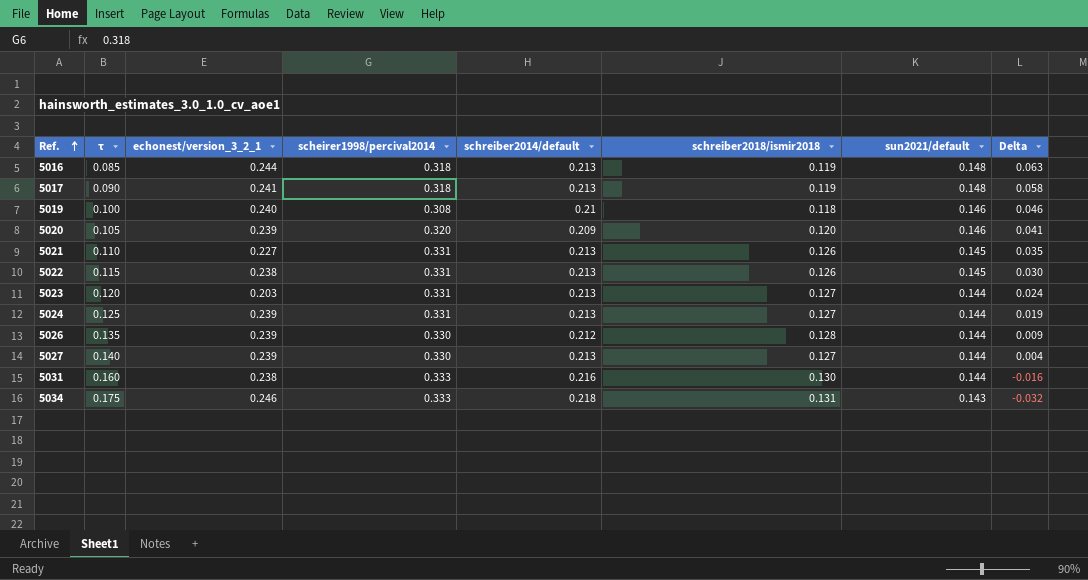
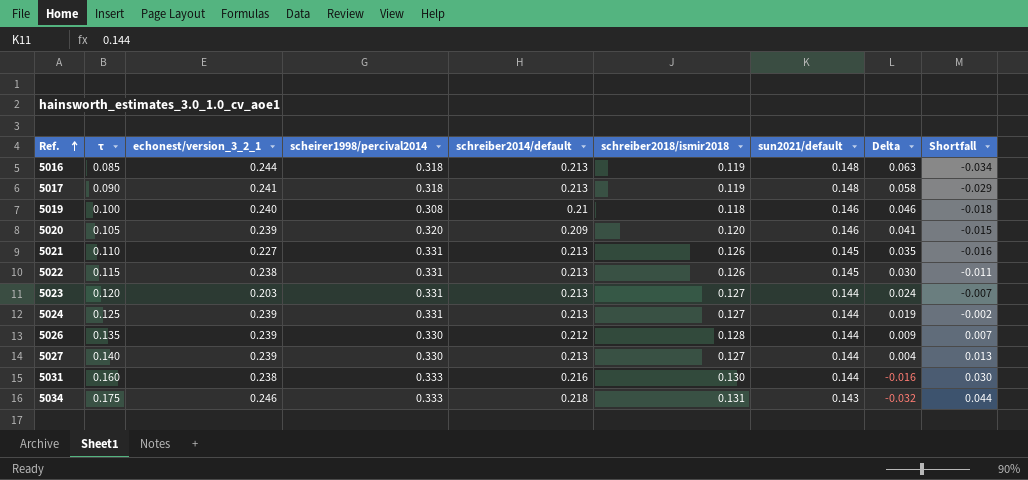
column Shortfall | formula: none -> [τ] - [schreiber2018/ismir2018]

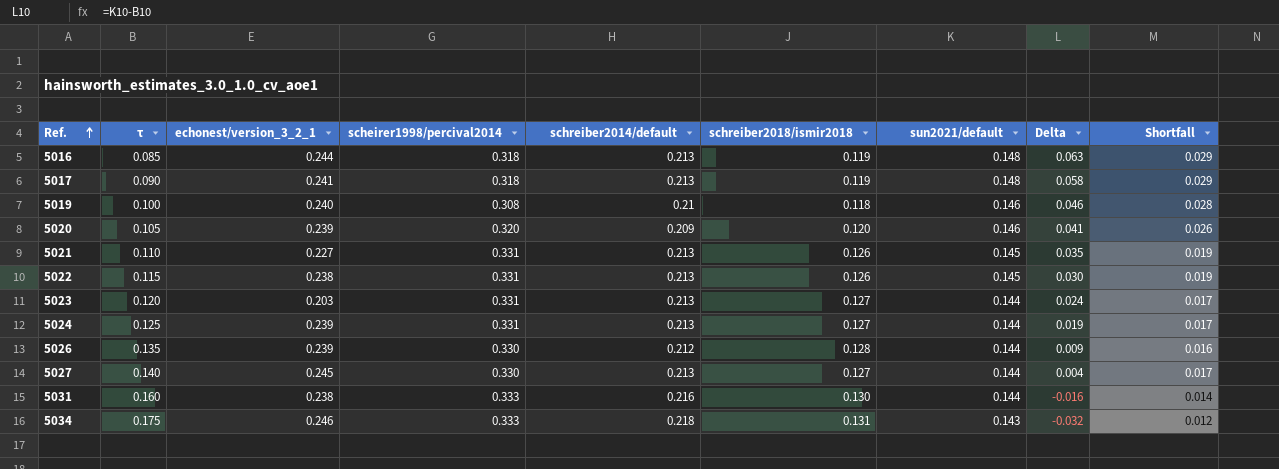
column Shortfall | formula: [τ] - [schreiber2018/ismir2018] -> [sun2021/default] - [schreiber2018/ismir2018]
5027 | echonest/version_3_2_1: 0.239 -> 0.245

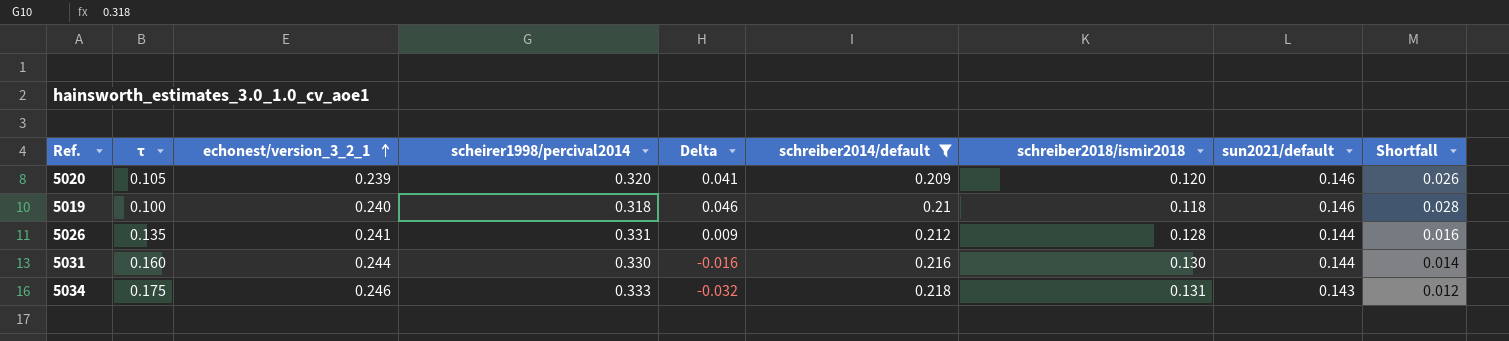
filter: none -> schreiber2014/default != 0.213
row order: Ref. ascending -> echonest/version_3_2_1 ascending
column Delta | position: 8 -> 5
5019 | scheirer1998/percival2014: 0.308 -> 0.318
5026 | echonest/version_3_2_1: 0.239 -> 0.241
5026 | scheirer1998/percival2014: 0.330 -> 0.331
5031 | echonest/version_3_2_1: 0.238 -> 0.244
5031 | scheirer1998/percival2014: 0.333 -> 0.330

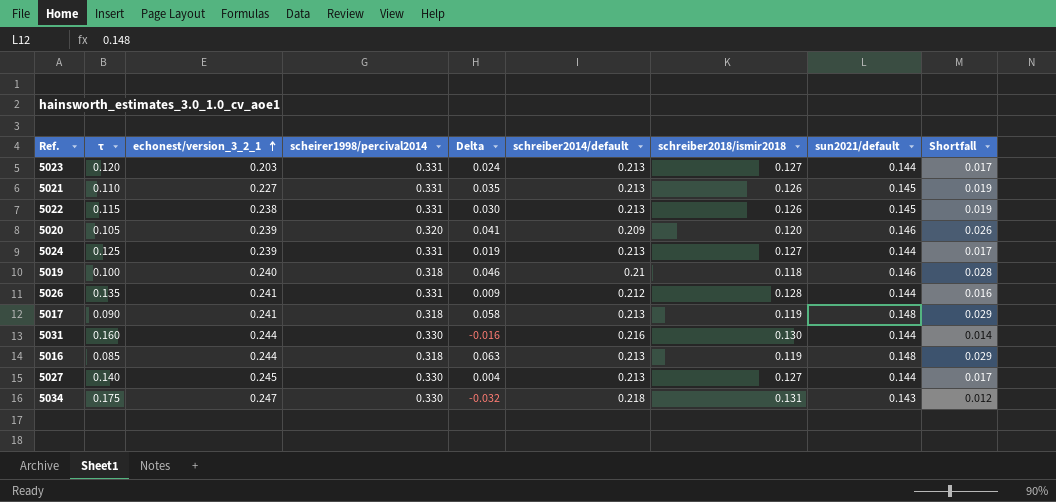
filter: schreiber2014/default != 0.213 -> none
5034 | echonest/version_3_2_1: 0.246 -> 0.247
5034 | scheirer1998/percival2014: 0.333 -> 0.330

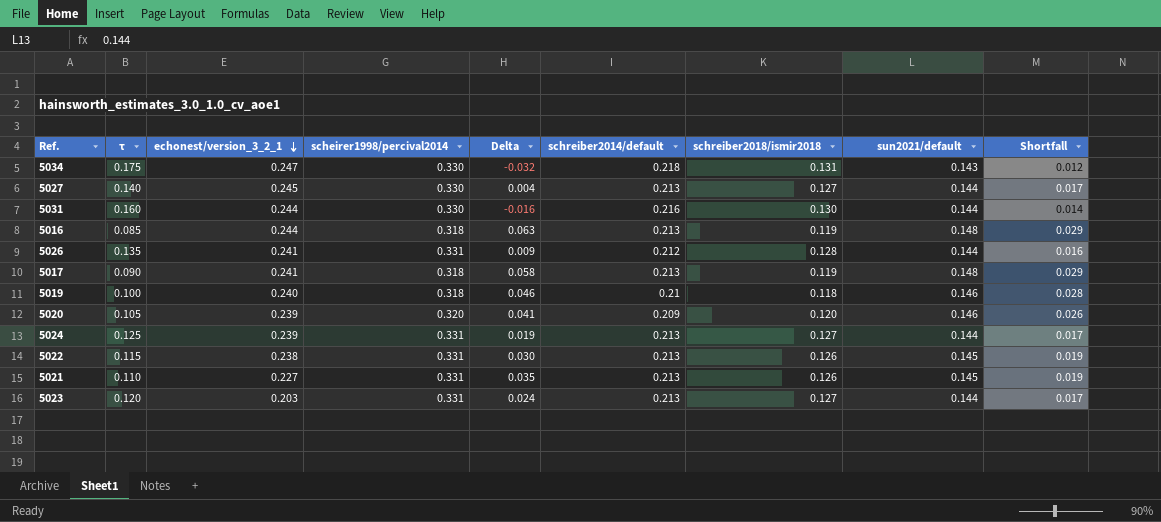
row order: echonest/version_3_2_1 ascending -> echonest/version_3_2_1 descending

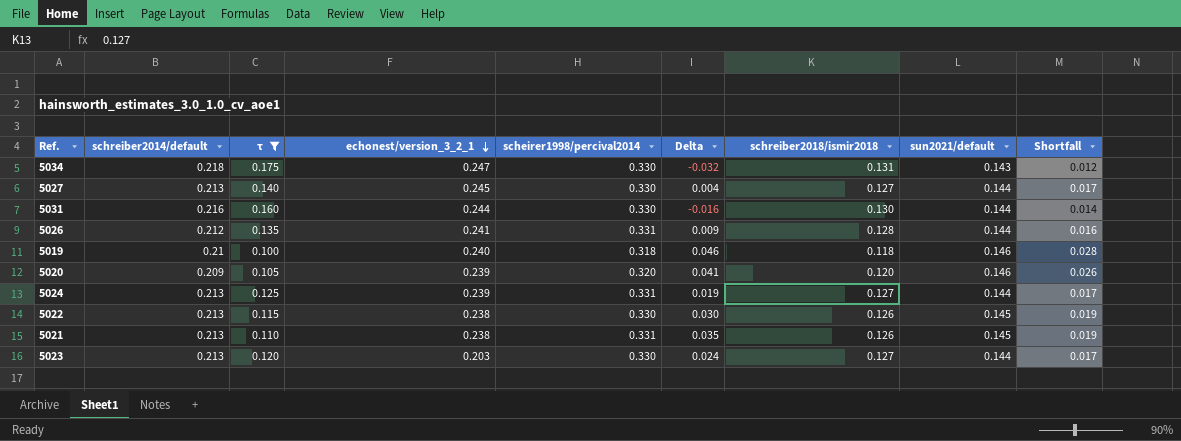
filter: none -> τ >= 0.100
column schreiber2014/default | position: 6 -> 2
5022 | scheirer1998/percival2014: 0.331 -> 0.330
5021 | echonest/version_3_2_1: 0.227 -> 0.238
5023 | scheirer1998/percival2014: 0.331 -> 0.330

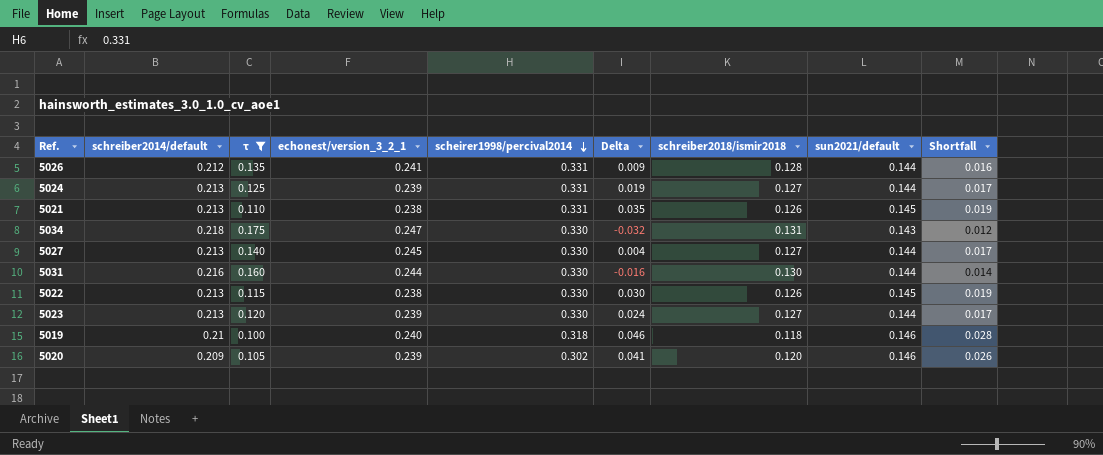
row order: echonest/version_3_2_1 descending -> scheirer1998/percival2014 descending
5023 | echonest/version_3_2_1: 0.203 -> 0.239
5020 | scheirer1998/percival2014: 0.320 -> 0.302

